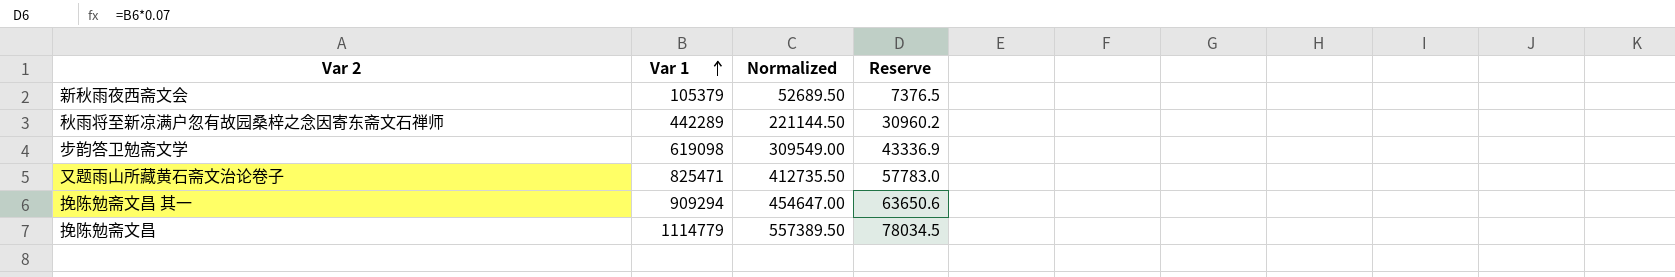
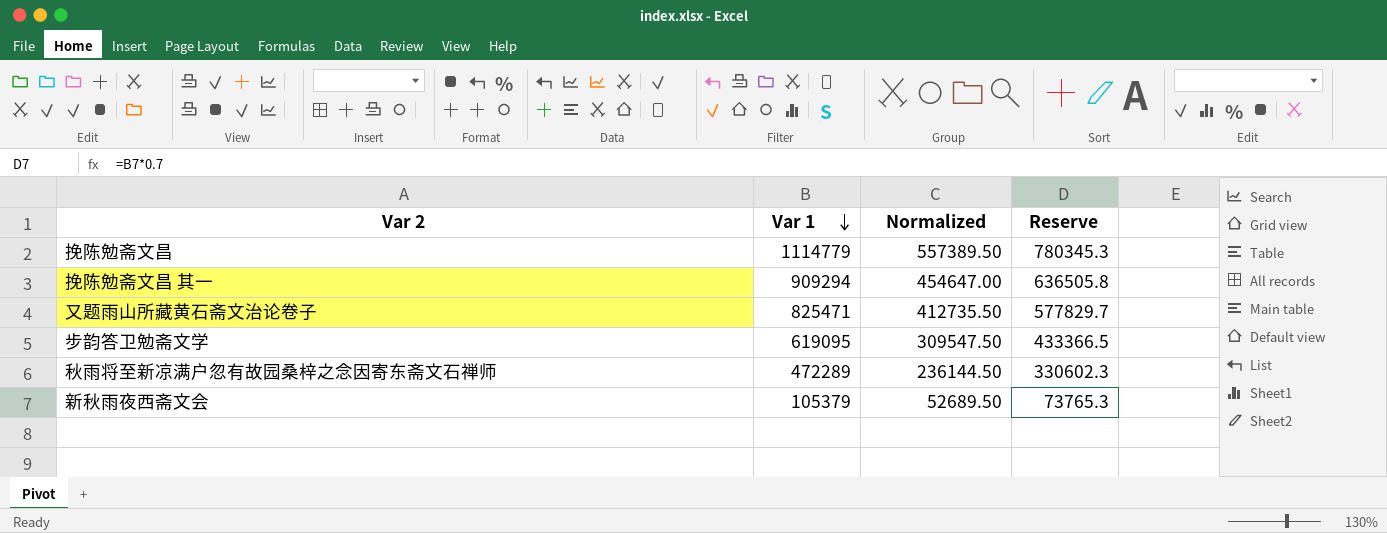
row order: Var 1 ascending -> Var 1 descending
column Reserve | formula: [Var 1] * 0.07 -> [Var 1] * 0.7
步韵答卫勉斋文学 | Var 1: 619098 -> 619095
步韵答卫勉斋文学 | Normalized: 309549.00 -> 309547.50
秋雨将至新凉满户忽有故园桑梓之念因寄东斋文石禅师 | Var 1: 442289 -> 472289
秋雨将至新凉满户忽有故园桑梓之念因寄东斋文石禅师 | Normalized: 221144.50 -> 236144.50

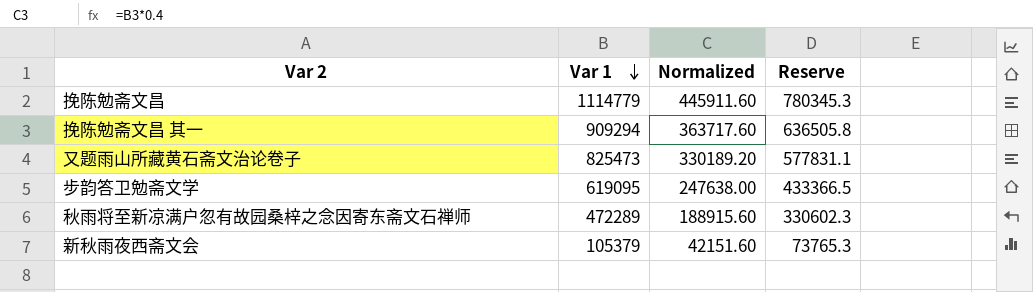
column Normalized | formula: [Var 1] * 0.5 -> [Var 1] * 0.4
又题雨山所藏黄石斋文治论卷子 | Var 1: 825471 -> 825473
又题雨山所藏黄石斋文治论卷子 | Reserve: 577829.7 -> 577831.1

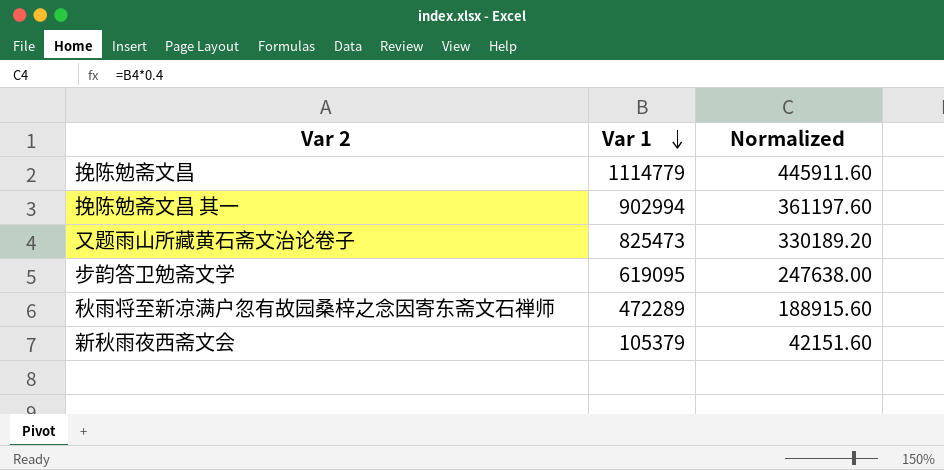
column Reserve | formula: [Var 1] * 0.7 -> none
挽陈勉斋文昌 其一 | Var 1: 909294 -> 902994
挽陈勉斋文昌 其一 | Normalized: 363717.60 -> 361197.60

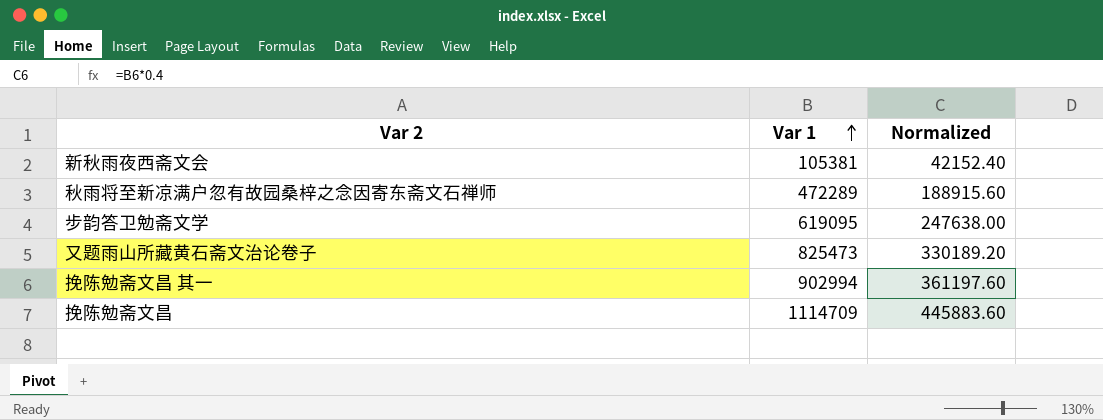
row order: Var 1 descending -> Var 1 ascending
新秋雨夜西斋文会 | Var 1: 105379 -> 105381
新秋雨夜西斋文会 | Normalized: 42151.60 -> 42152.40
挽陈勉斋文昌 | Var 1: 1114779 -> 1114709
挽陈勉斋文昌 | Normalized: 445911.60 -> 445883.60

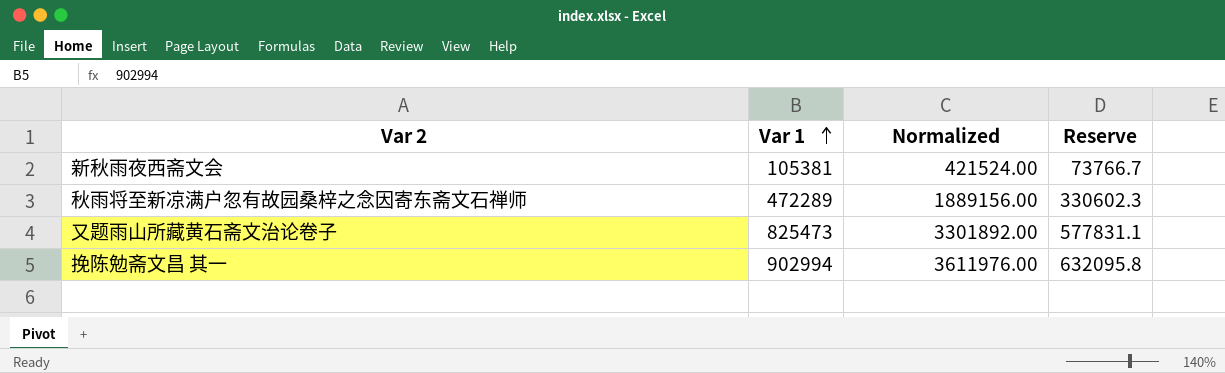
column Normalized | formula: [Var 1] * 0.4 -> [Var 1] * 4
column Reserve | formula: none -> [Var 1] * 0.7
row 步韵答卫勉斋文学: 619095 | 247638.00 -> none
row 挽陈勉斋文昌: 1114709 | 445883.60 -> none

